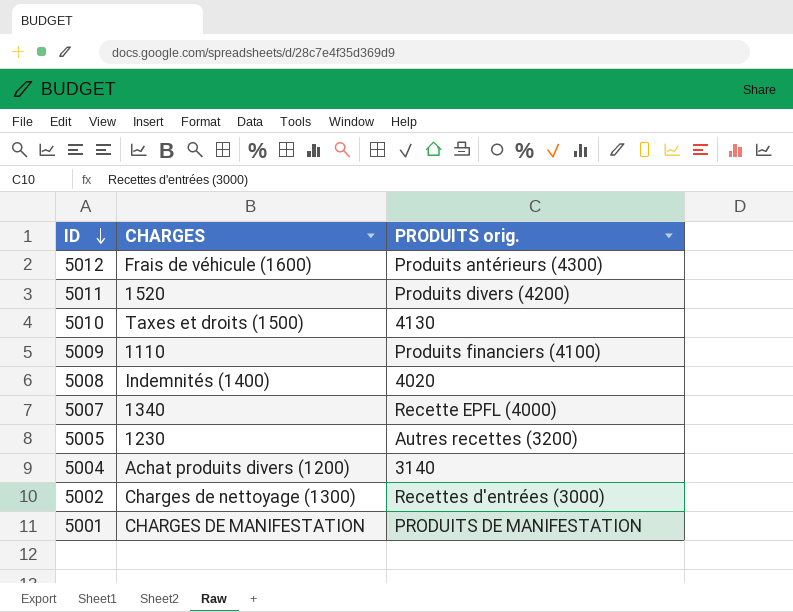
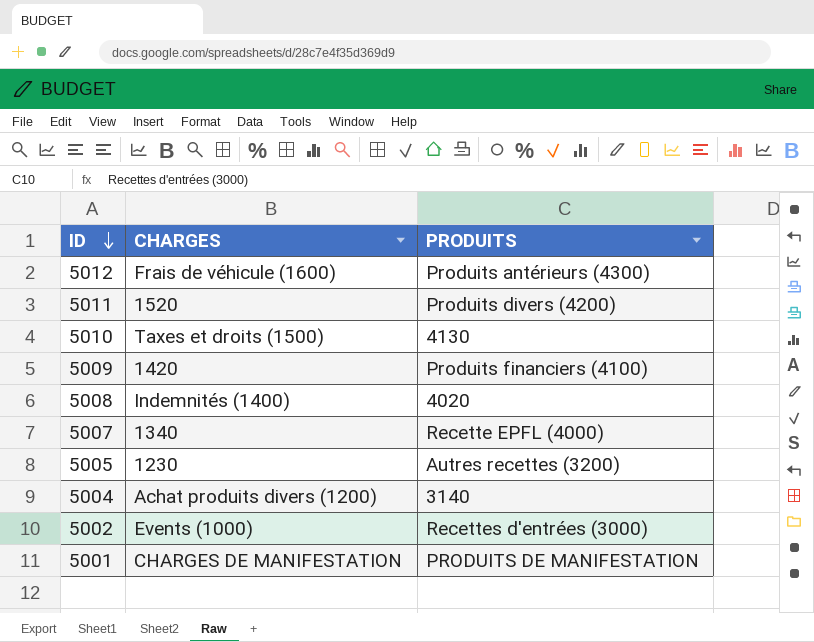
column name: PRODUITS orig. -> PRODUITS
5009 | CHARGES: 1110 -> 1420
5002 | CHARGES: Charges de nettoyage (1300) -> Events (1000)

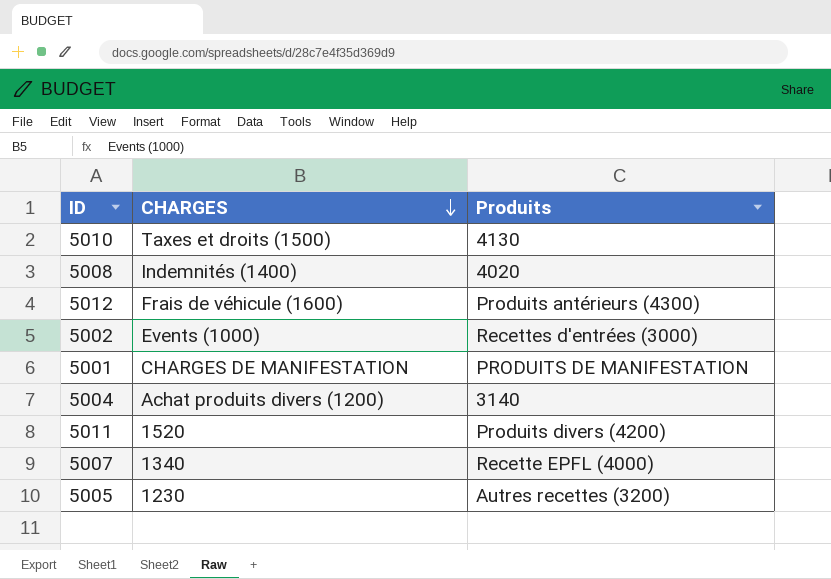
row order: ID descending -> CHARGES descending
column name: PRODUITS -> Produits
row 5009: 1420 | Produits financiers (4100) -> none

